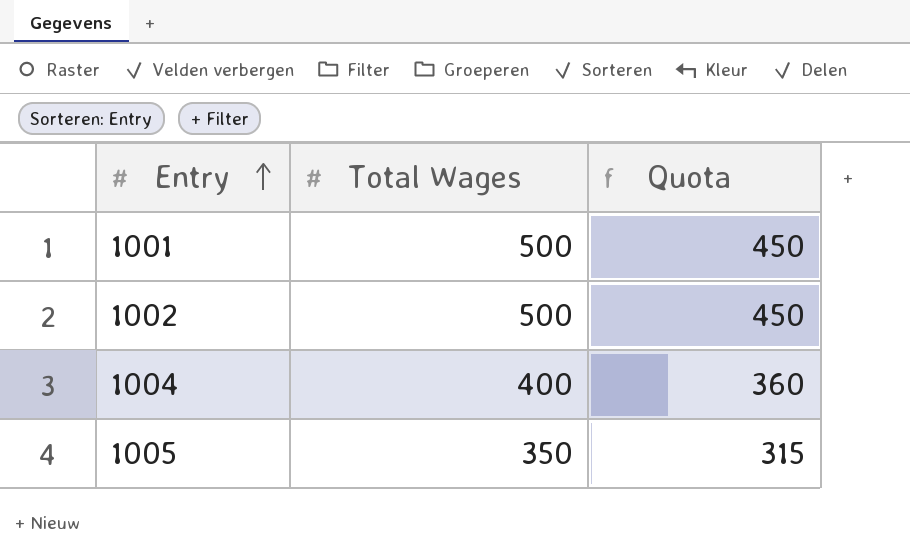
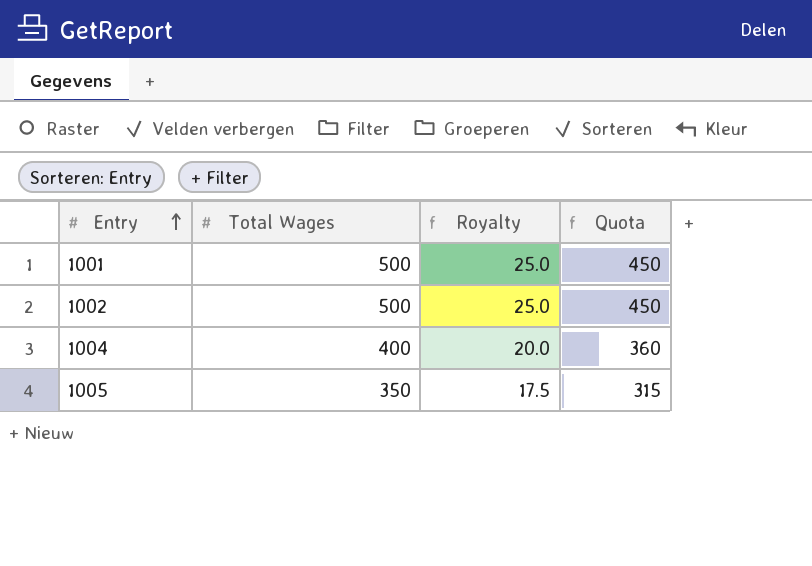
column Royalty | formula: none -> [Total Wages] * 0.05

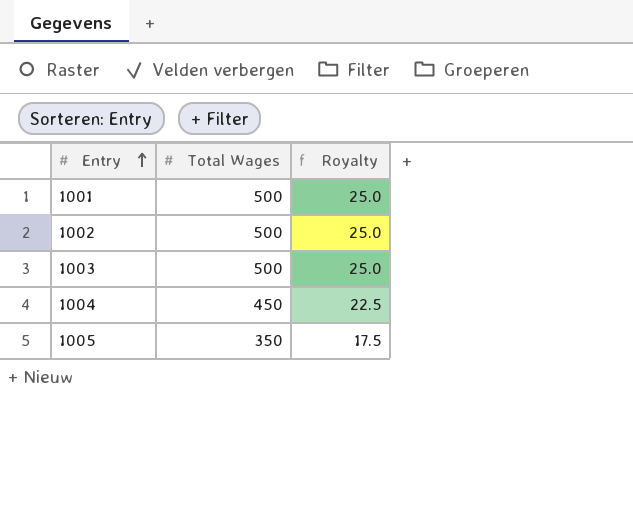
column Quota | formula: [Total Wages] * 0.9 -> none
row 1003: none -> 500 | 25.0
1004 | Total Wages: 400 -> 450
1004 | Royalty: 20.0 -> 22.5

